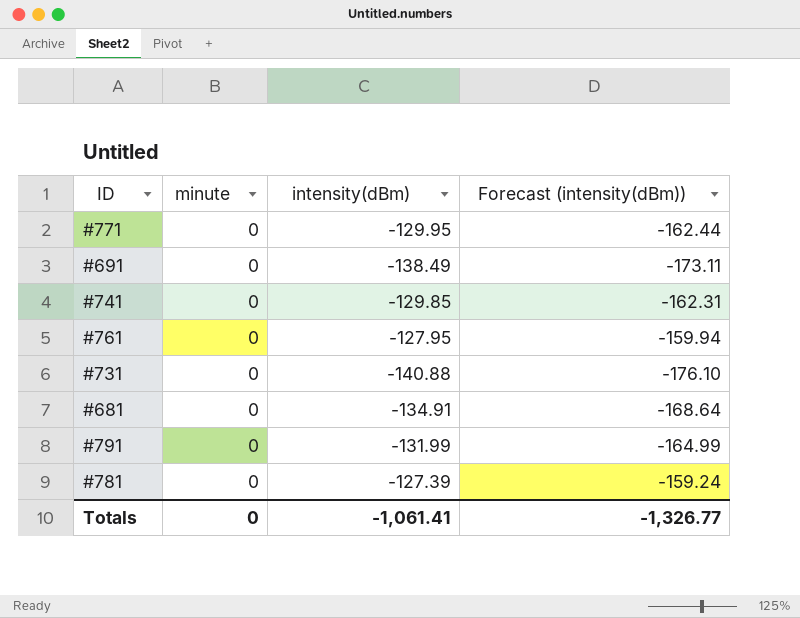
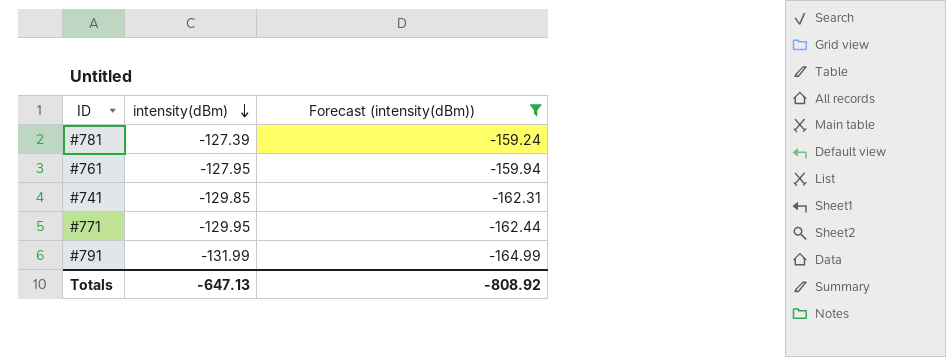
filter: none -> Forecast (intensity(dBm)) >= -164.99
row order: none -> intensity(dBm) descending
column minute | position: 2 -> none
Totals | intensity(dBm): -1,061.41 -> -647.13
Totals | Forecast (intensity(dBm)): -1,326.77 -> -808.92

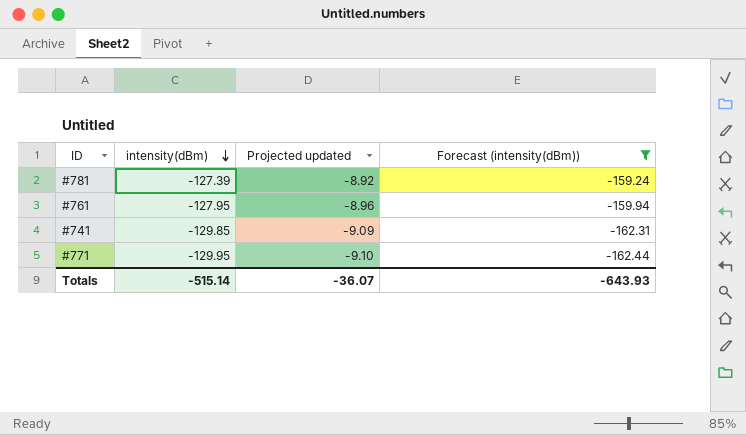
column Projected updated | formula: none -> [intensity(dBm)] * 0.07
row #791: -131.99 | -164.99 -> none
Totals | intensity(dBm): -647.13 -> -515.14
Totals | Forecast (intensity(dBm)): -808.92 -> -643.93

